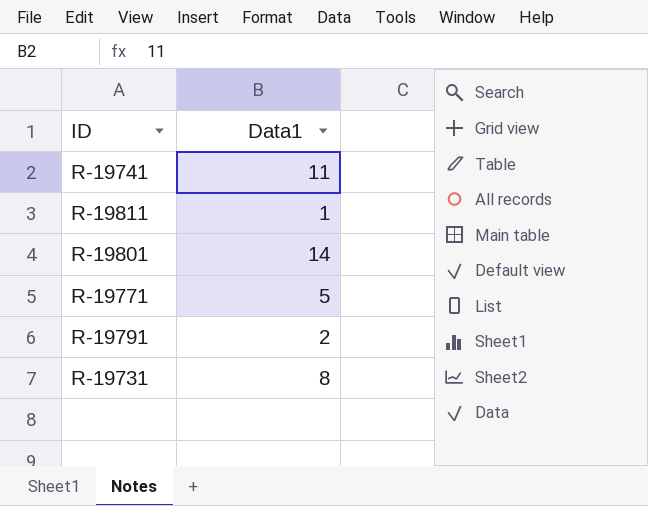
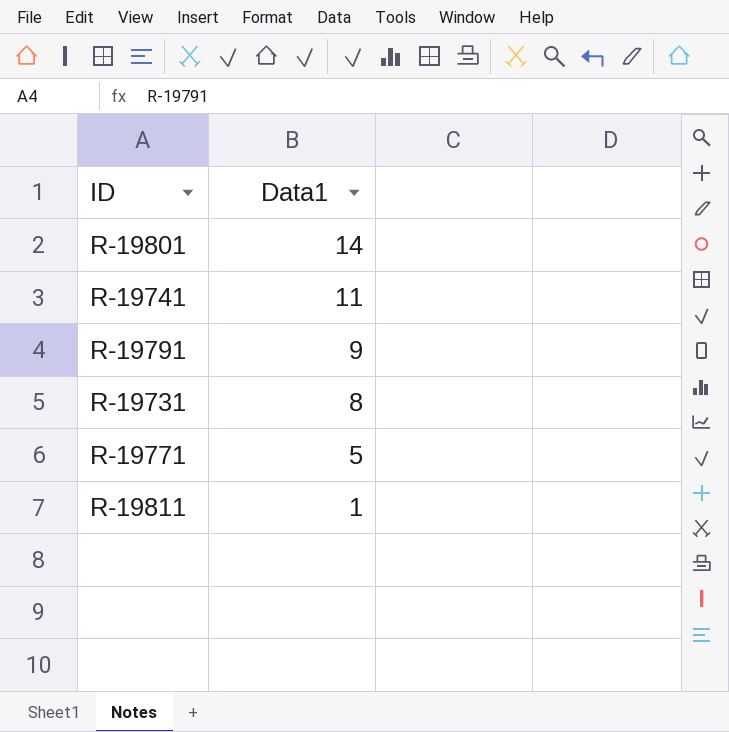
row order: none -> Data1 descending
R-19791 | Data1: 2 -> 9

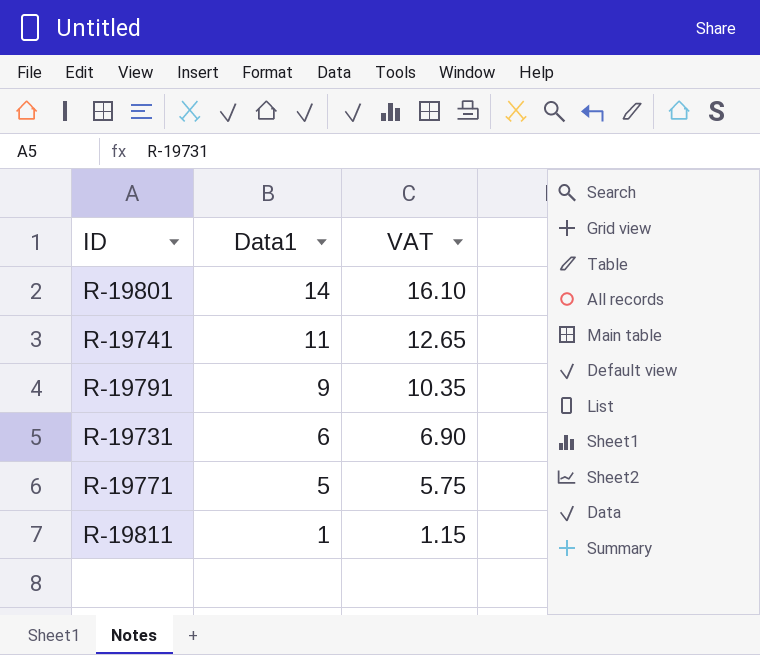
column VAT | formula: none -> [Data1] * 1.15
R-19731 | Data1: 8 -> 6

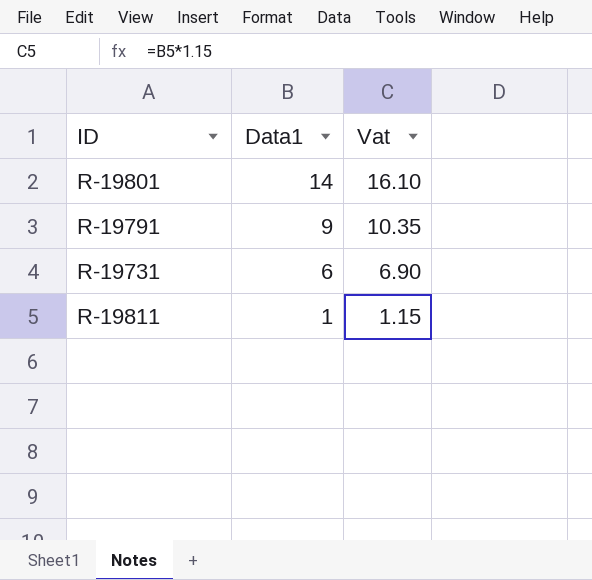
column name: VAT -> Vat
row R-19741: 11 | 12.65 -> none
row R-19771: 5 | 5.75 -> none

